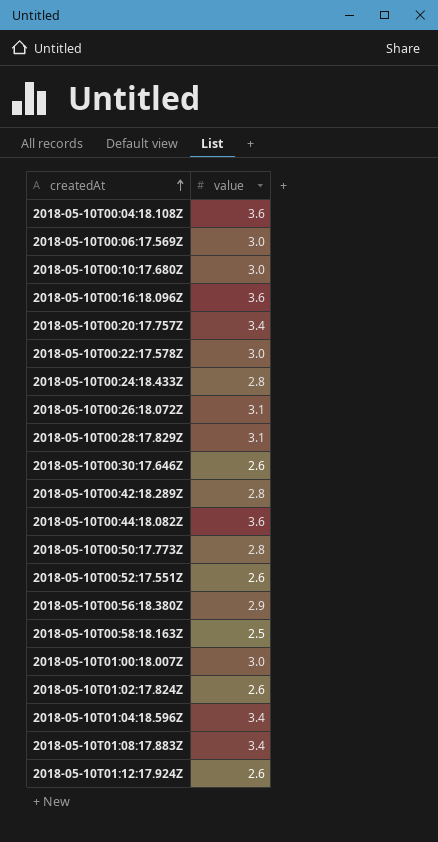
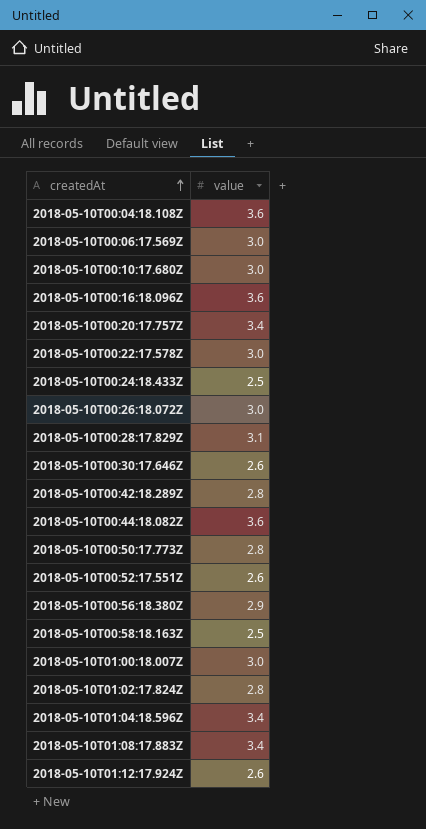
2018-05-10T00:24:18.433Z | value: 2.8 -> 2.5
2018-05-10T00:26:18.072Z | value: 3.1 -> 3.0
2018-05-10T01:02:17.824Z | value: 2.6 -> 2.8

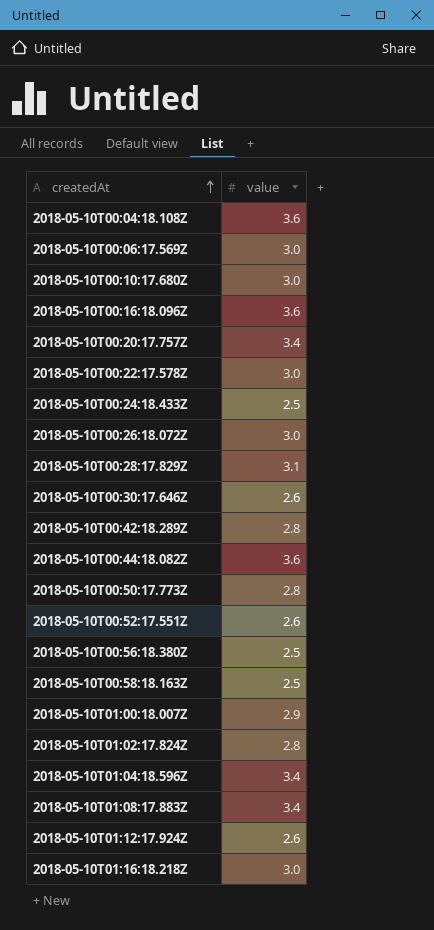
2018-05-10T00:56:18.380Z | value: 2.9 -> 2.5
2018-05-10T01:00:18.007Z | value: 3.0 -> 2.9
row 2018-05-10T01:16:18.218Z: none -> 3.0

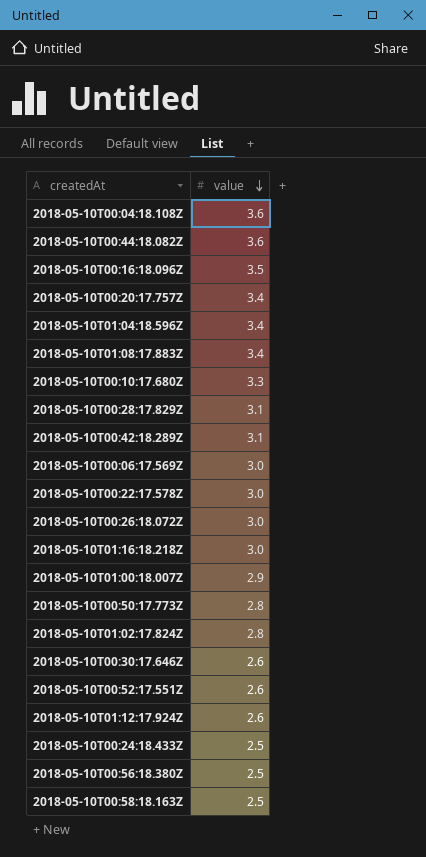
row order: createdAt ascending -> value descending
2018-05-10T00:16:18.096Z | value: 3.6 -> 3.5
2018-05-10T00:10:17.680Z | value: 3.0 -> 3.3
2018-05-10T00:42:18.289Z | value: 2.8 -> 3.1

